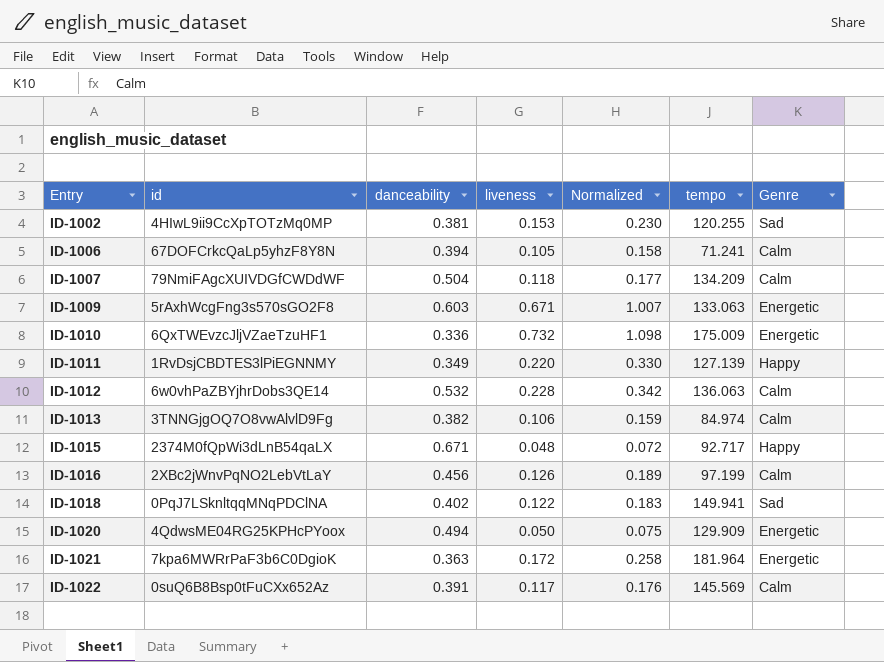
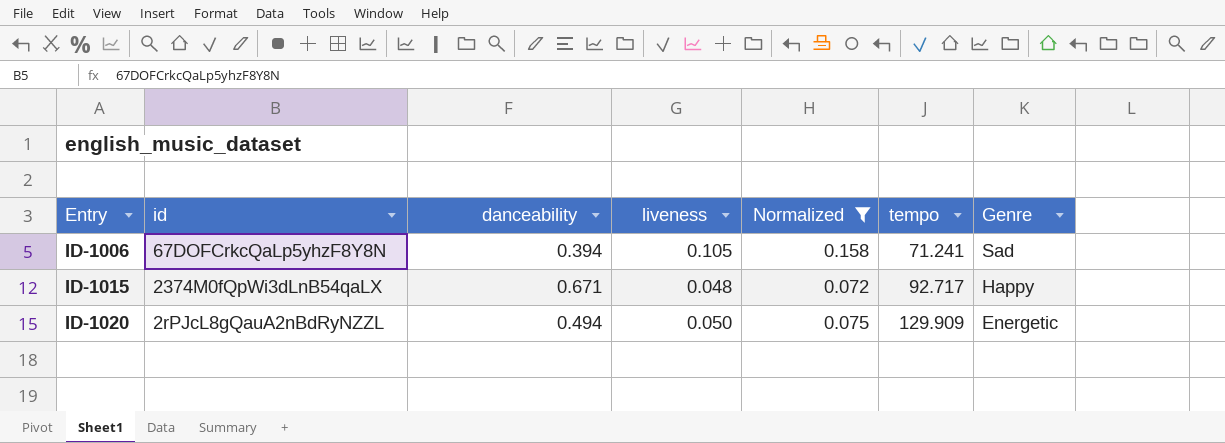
filter: none -> Normalized <= 0.158
ID-1006 | Genre: Calm -> Sad
ID-1020 | id: 4QdwsME04RG25KPHcPYoox -> 2rPJcL8gQauA2nBdRyNZZL

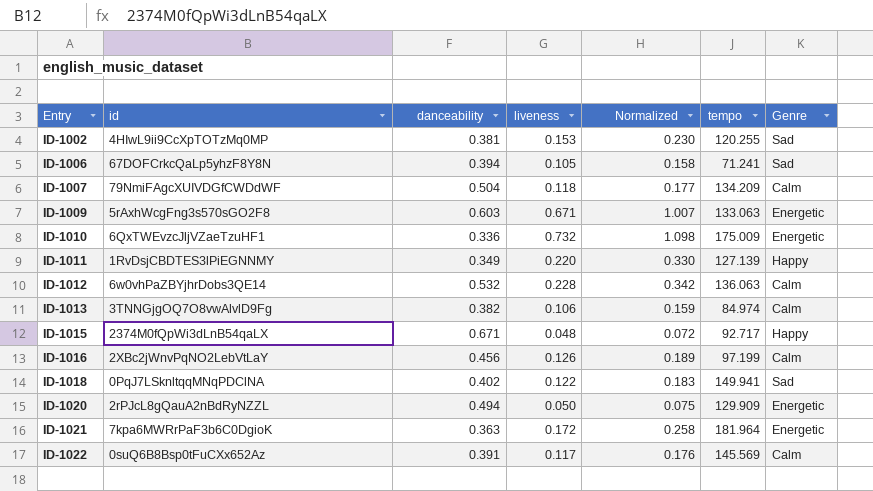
filter: Normalized <= 0.158 -> none

